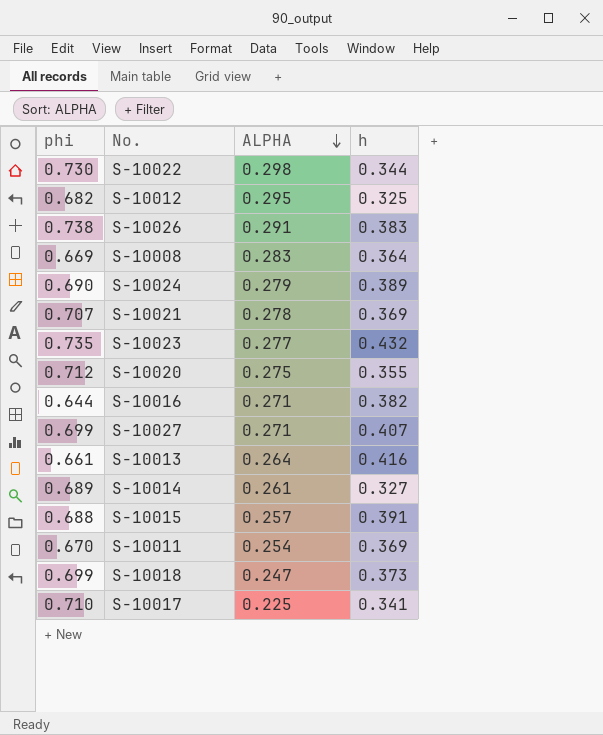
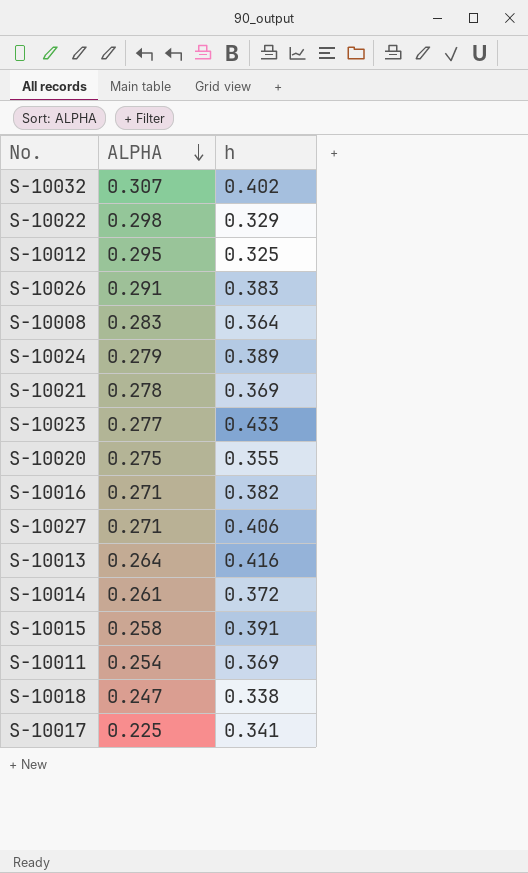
column phi | position: 1 -> none
row S-10032: none -> 0.307 | 0.402
S-10022 | h: 0.344 -> 0.329
S-10023 | h: 0.432 -> 0.433
S-10027 | h: 0.407 -> 0.406
S-10014 | h: 0.327 -> 0.372
S-10015 | ALPHA: 0.257 -> 0.258
S-10018 | h: 0.373 -> 0.338

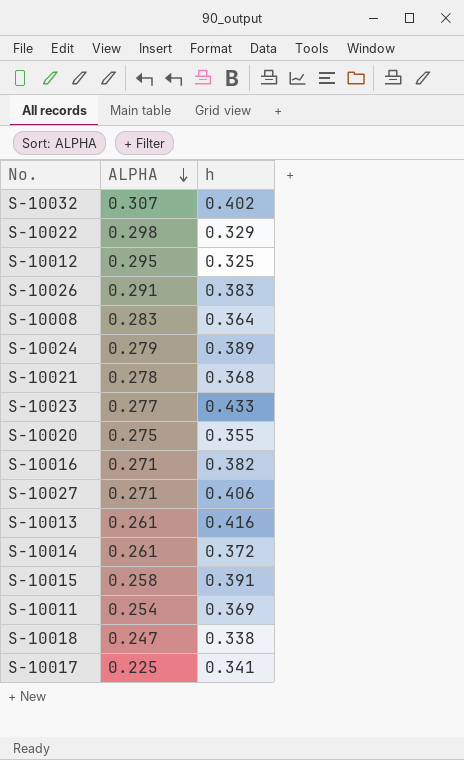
S-10021 | h: 0.369 -> 0.368
S-10013 | ALPHA: 0.264 -> 0.261

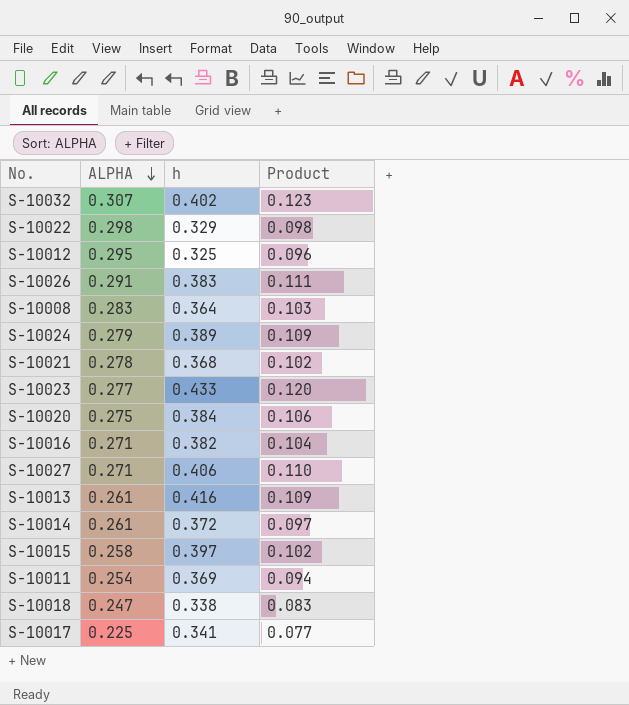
column Product | formula: none -> [ALPHA] * [h]
S-10020 | h: 0.355 -> 0.384
S-10015 | h: 0.391 -> 0.397

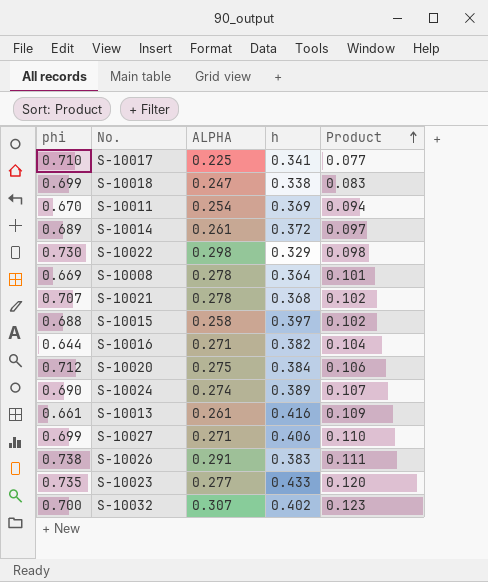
row order: ALPHA descending -> Product ascending
column phi | position: none -> 1
row S-10012: 0.295 | 0.325 | 0.096 -> none
S-10008 | ALPHA: 0.283 -> 0.278
S-10008 | Product: 0.103 -> 0.101
S-10024 | ALPHA: 0.279 -> 0.274
S-10024 | Product: 0.109 -> 0.107

